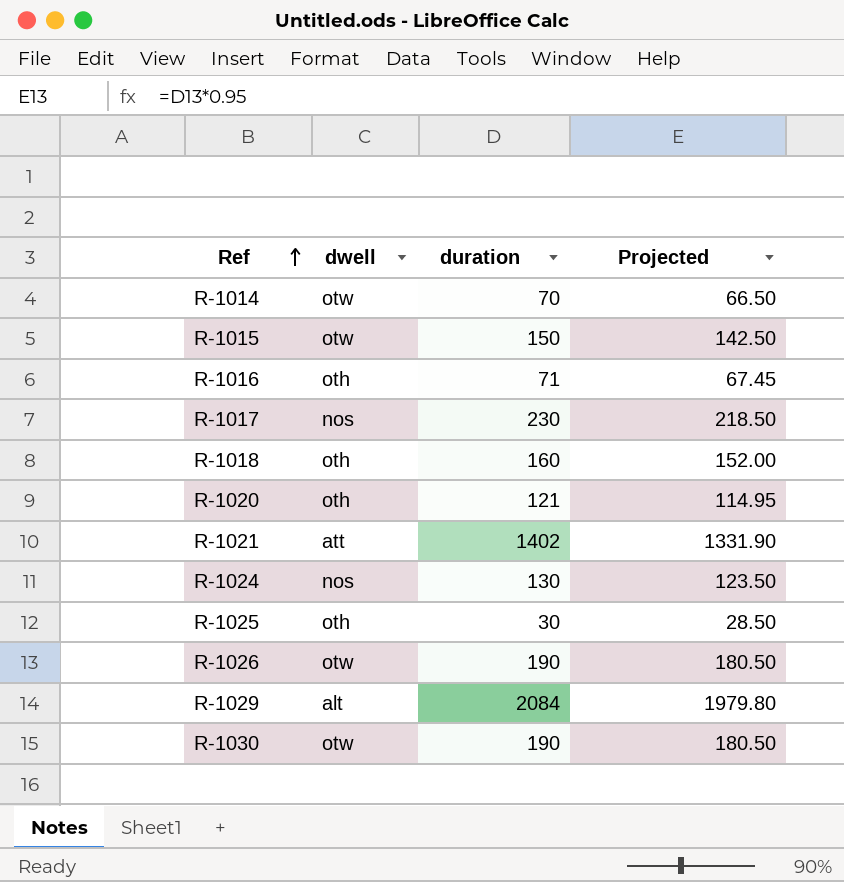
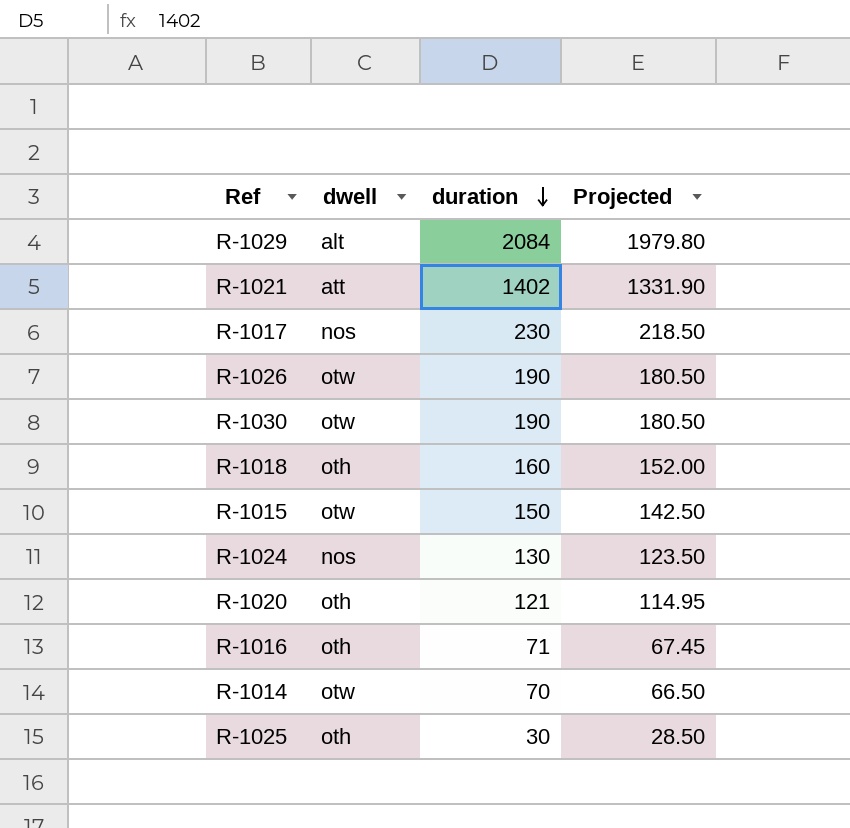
row order: Ref ascending -> duration descending

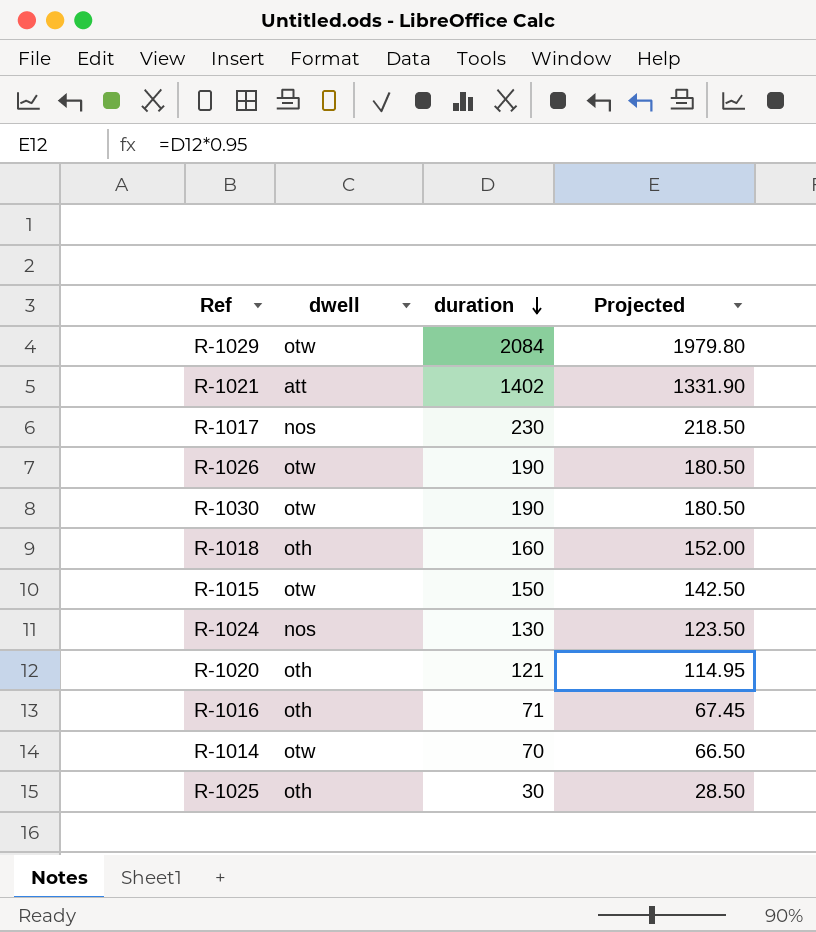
R-1029 | dwell: alt -> otw

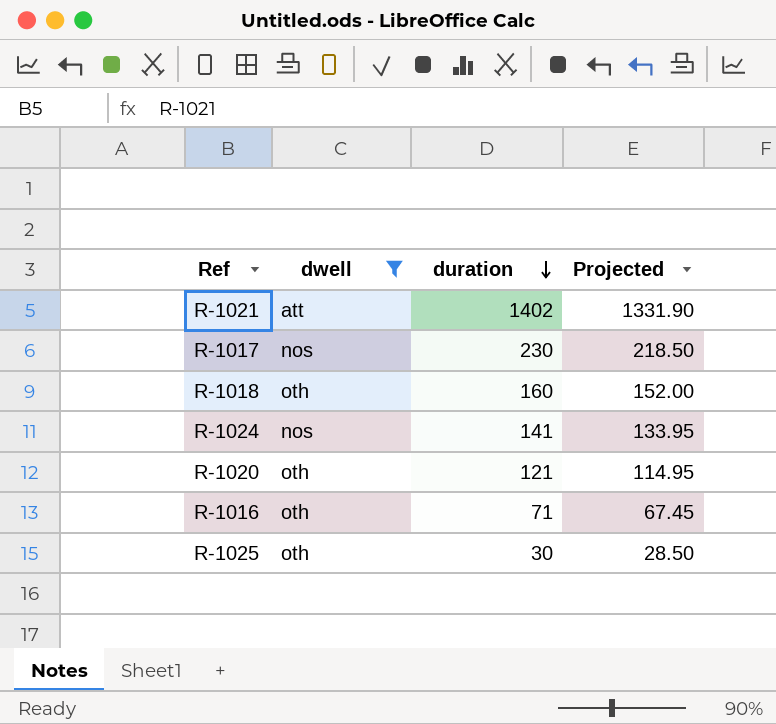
filter: none -> dwell != otw
R-1024 | duration: 130 -> 141
R-1024 | Projected: 123.50 -> 133.95

